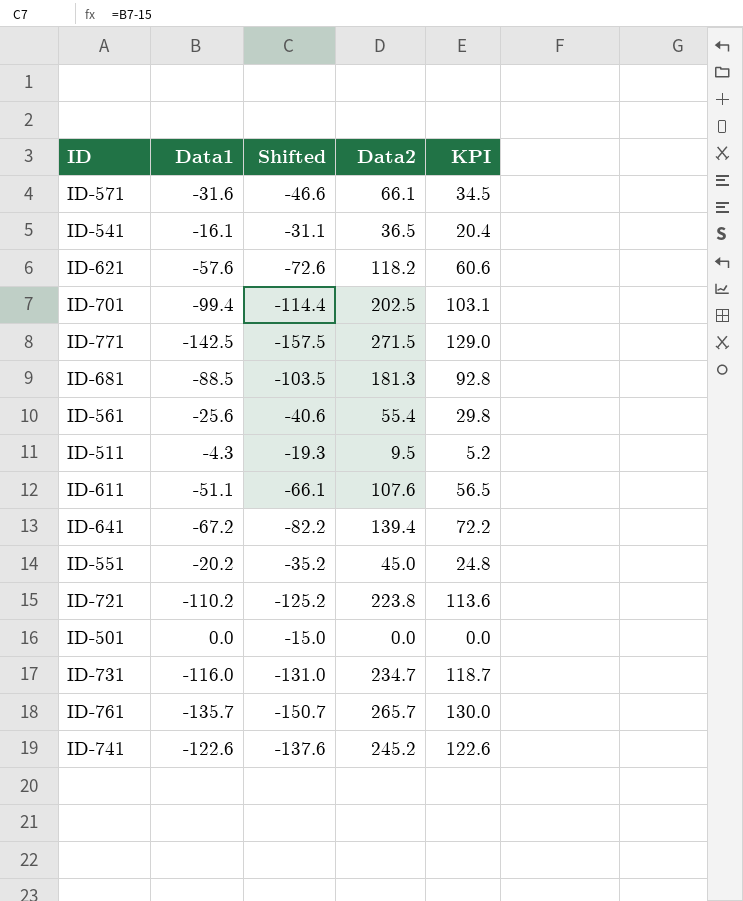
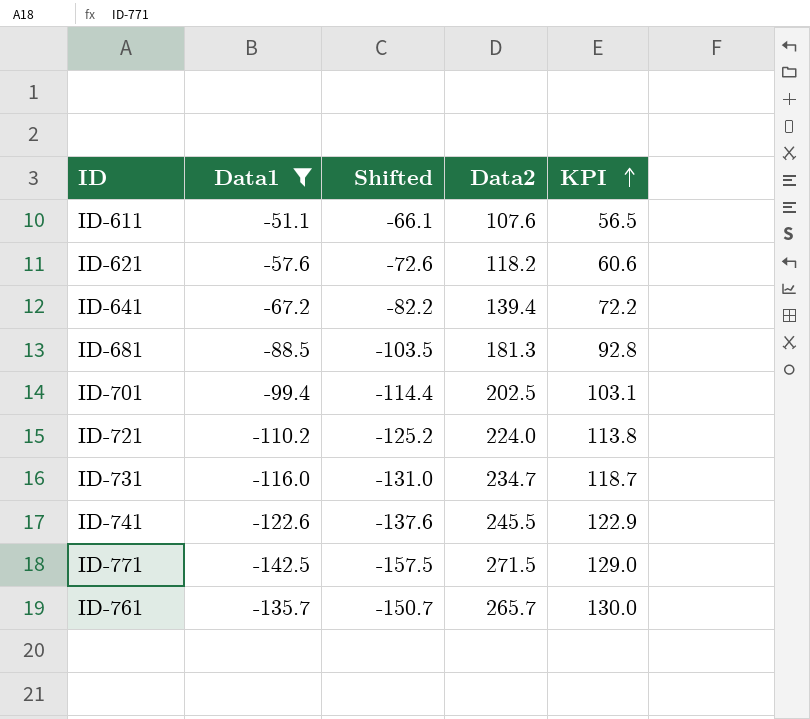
filter: none -> Data1 <= -51.1
row order: none -> KPI ascending
ID-721 | Data2: 223.8 -> 224.0
ID-721 | KPI: 113.6 -> 113.8
ID-741 | Data2: 245.2 -> 245.5
ID-741 | KPI: 122.6 -> 122.9

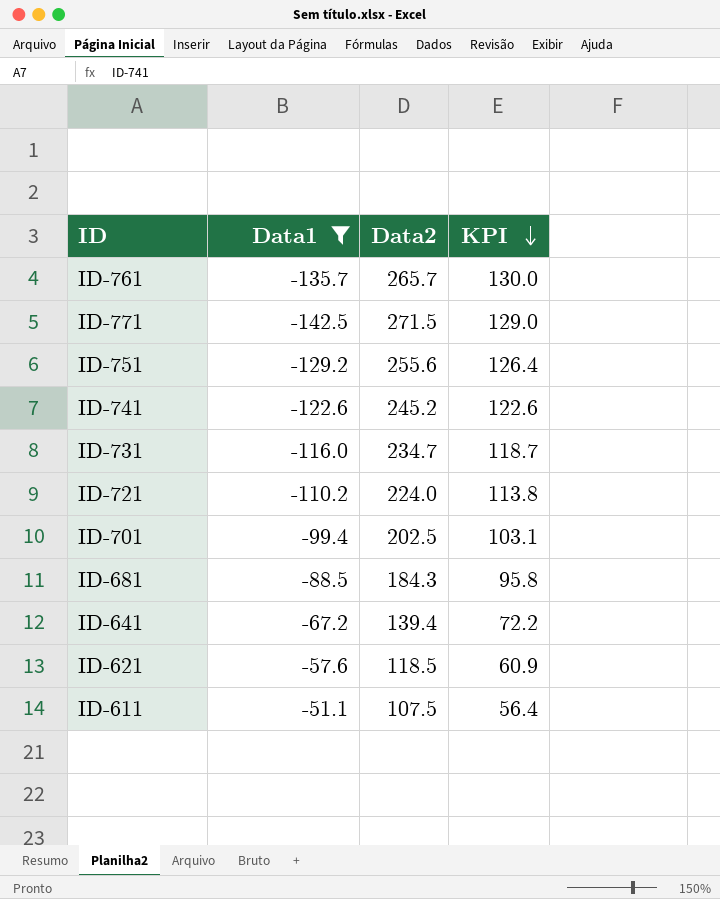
row order: KPI ascending -> KPI descending
column Shifted | formula: [Data1] - 15 -> none
row ID-751: none -> -129.2 | 255.6 | 126.4
ID-741 | Data2: 245.5 -> 245.2
ID-741 | KPI: 122.9 -> 122.6
ID-681 | Data2: 181.3 -> 184.3
ID-681 | KPI: 92.8 -> 95.8
ID-621 | Data2: 118.2 -> 118.5
ID-621 | KPI: 60.6 -> 60.9
ID-611 | Data2: 107.6 -> 107.5
ID-611 | KPI: 56.5 -> 56.4

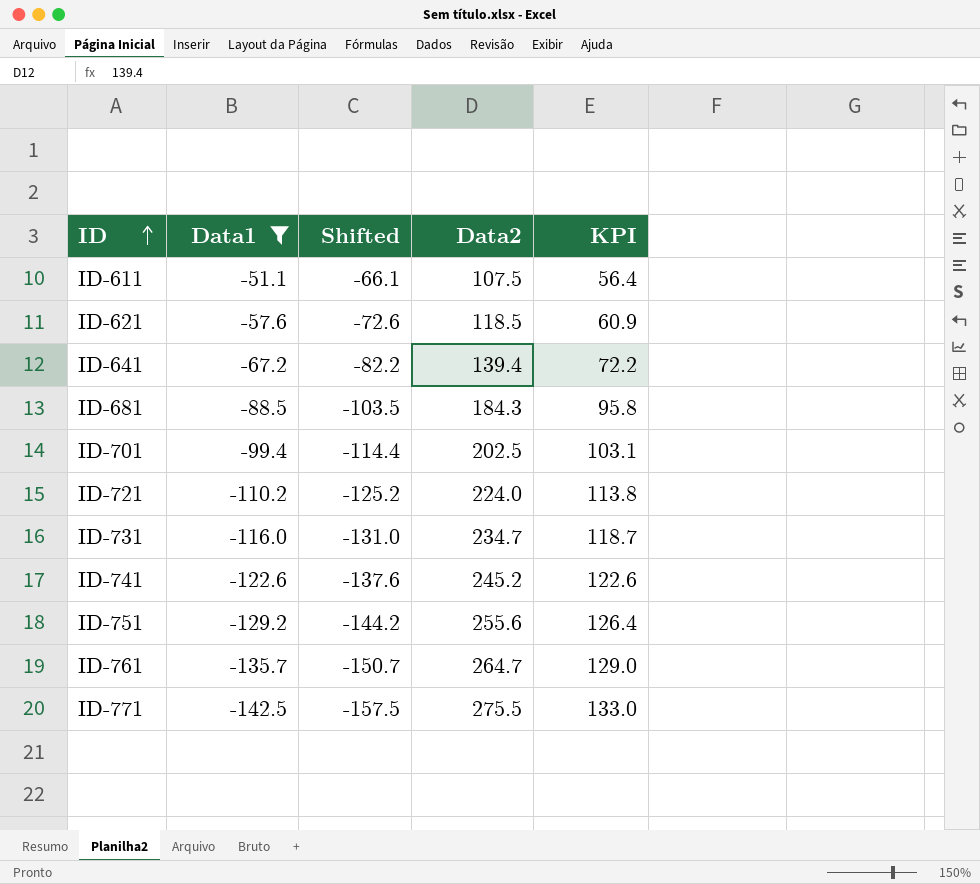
row order: KPI descending -> ID ascending
column Shifted | formula: none -> [Data1] - 15
ID-761 | Data2: 265.7 -> 264.7
ID-761 | KPI: 130.0 -> 129.0
ID-771 | Data2: 271.5 -> 275.5
ID-771 | KPI: 129.0 -> 133.0

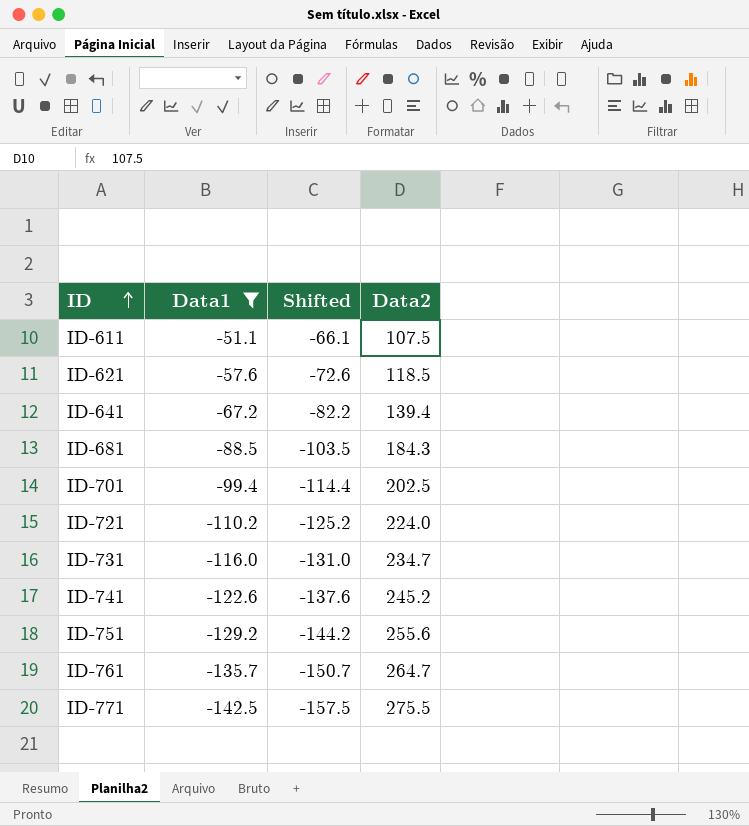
column KPI | formula: [Data1] + [Data2] -> none

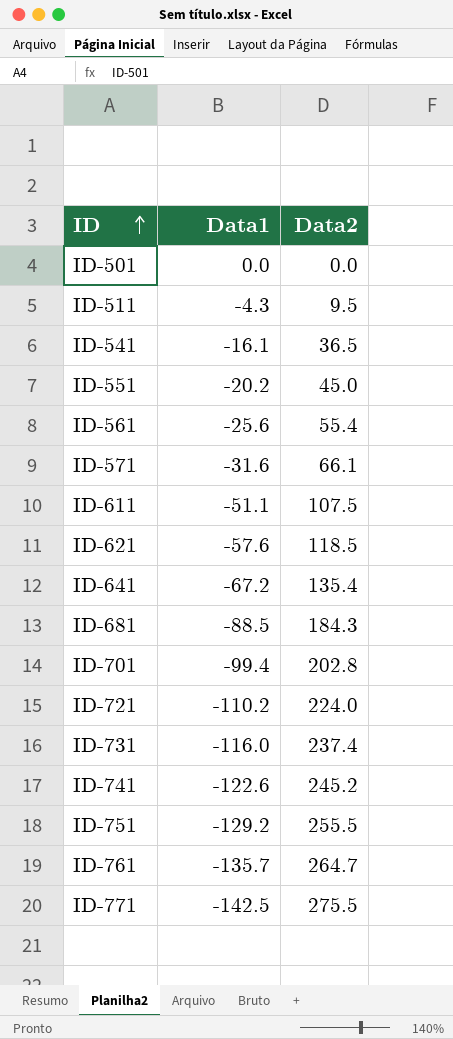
filter: Data1 <= -51.1 -> none
column Shifted | formula: [Data1] - 15 -> none
ID-641 | Data2: 139.4 -> 135.4
ID-701 | Data2: 202.5 -> 202.8
ID-731 | Data2: 234.7 -> 237.4
ID-751 | Data2: 255.6 -> 255.5

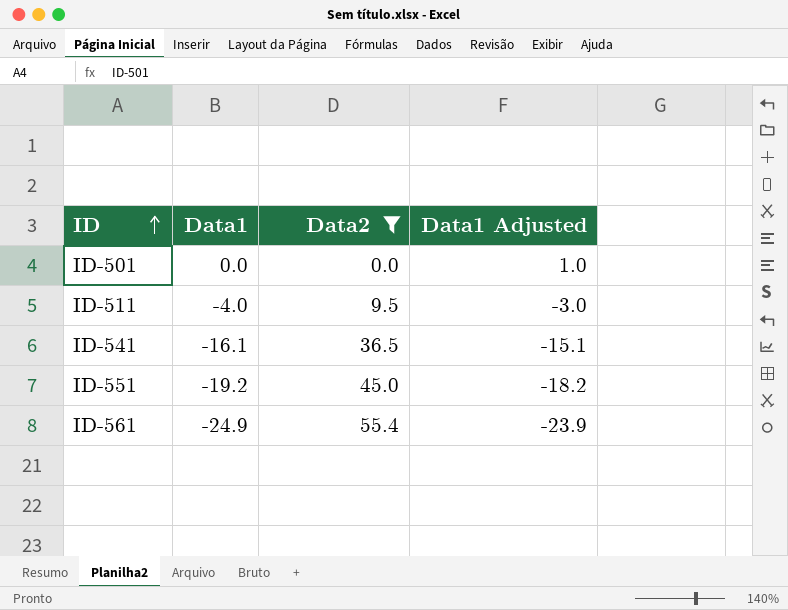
filter: none -> Data2 <= 55.4
column Data1 Adjusted | formula: none -> [Data1] + 1
ID-511 | Data1: -4.3 -> -4.0
ID-551 | Data1: -20.2 -> -19.2
ID-561 | Data1: -25.6 -> -24.9

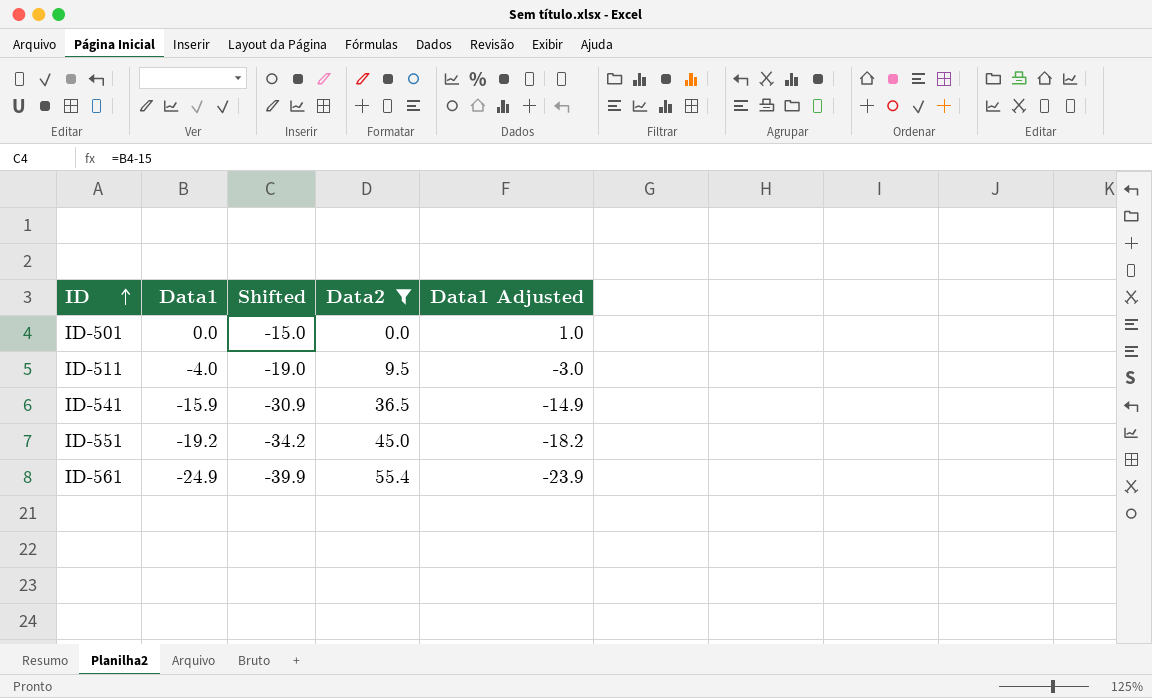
column Shifted | formula: none -> [Data1] - 15
ID-541 | Data1: -16.1 -> -15.9
ID-541 | Data1 Adjusted: -15.1 -> -14.9

